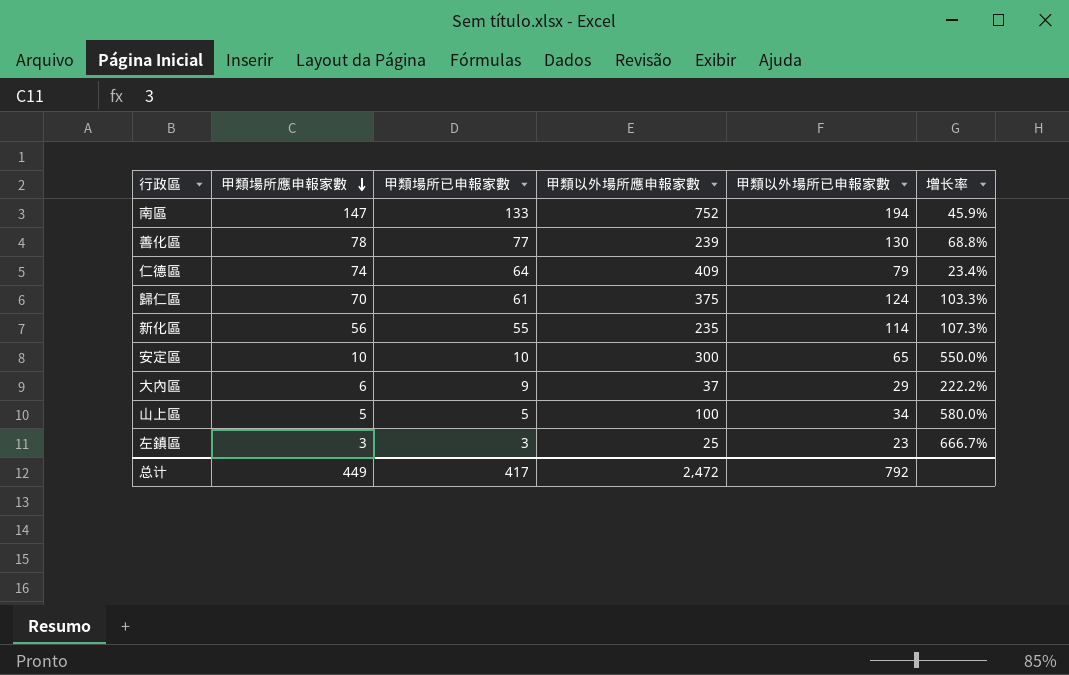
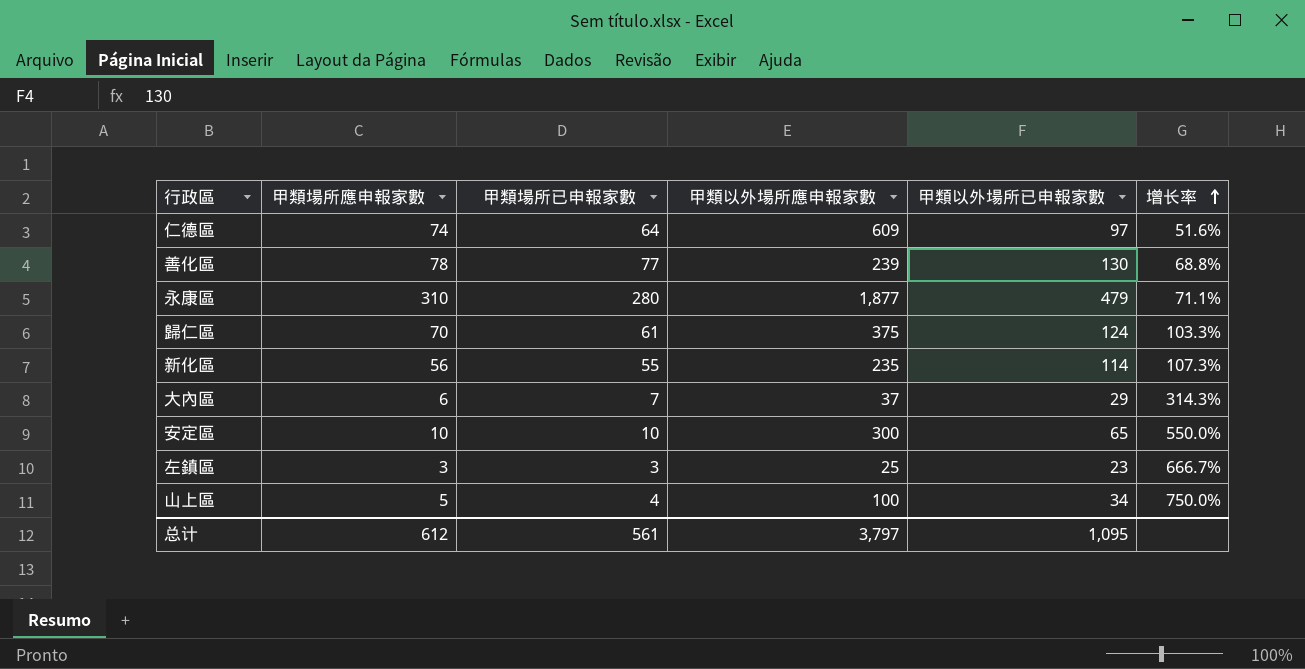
row order: 甲類場所應申報家數 descending -> 增长率 ascending
row 南區: 147 | 133 | 752 | 194 | 45.9% -> none
仁德區 | 甲類以外場所應申報家數: 409 -> 609
仁德區 | 甲類以外場所已申報家數: 79 -> 97
仁德區 | 增长率: 23.4% -> 51.6%
row 永康區: none -> 310 | 280 | 1,877 | 479 | 71.1%
大內區 | 甲類場所已申報家數: 9 -> 7
大內區 | 增长率: 222.2% -> 314.3%
山上區 | 甲類場所已申報家數: 5 -> 4
山上區 | 增长率: 580.0% -> 750.0%
总计 | 甲類場所應申報家數: 449 -> 612
总计 | 甲類場所已申報家數: 417 -> 561
总计 | 甲類以外場所應申報家數: 2,472 -> 3,797
总计 | 甲類以外場所已申報家數: 792 -> 1,095

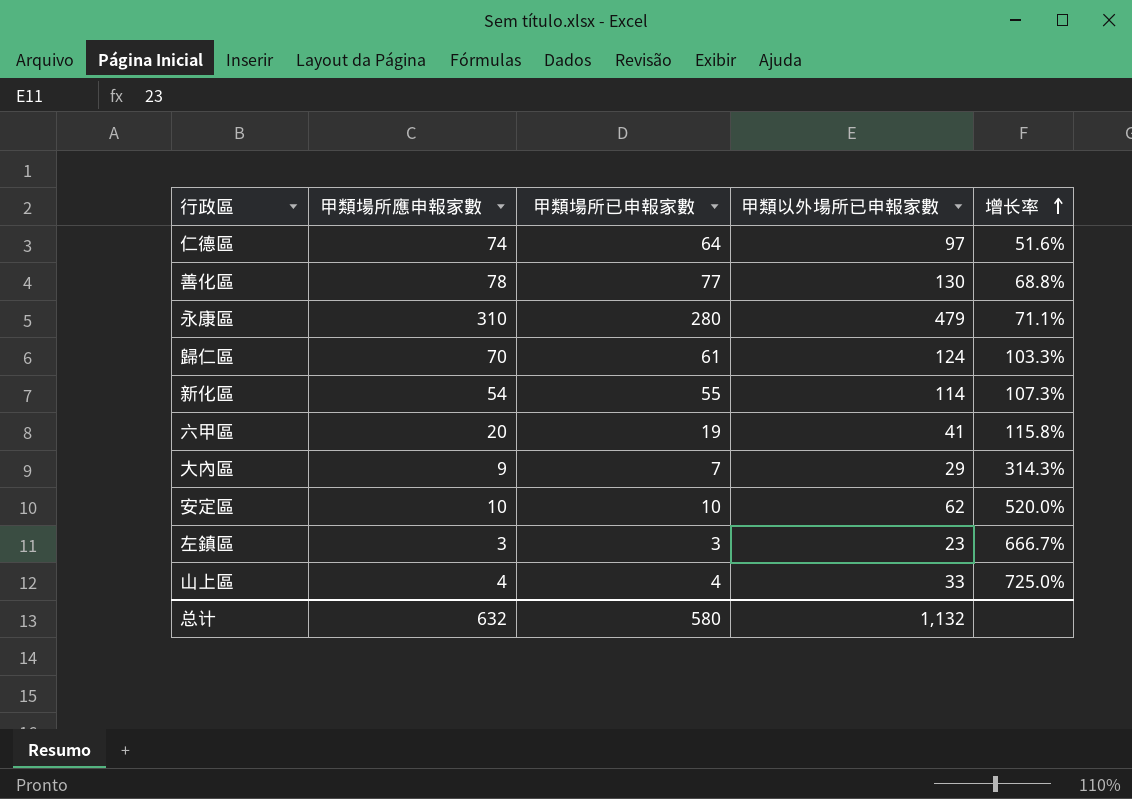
column 甲類以外場所應申報家數 | position: 4 -> none
新化區 | 甲類場所應申報家數: 56 -> 54
row 六甲區: none -> 20 | 19 | 41 | 115.8%
大內區 | 甲類場所應申報家數: 6 -> 9
安定區 | 甲類以外場所已申報家數: 65 -> 62
安定區 | 增长率: 550.0% -> 520.0%
山上區 | 甲類場所應申報家數: 5 -> 4
山上區 | 甲類以外場所已申報家數: 34 -> 33
山上區 | 增长率: 750.0% -> 725.0%
总计 | 甲類場所應申報家數: 612 -> 632
总计 | 甲類場所已申報家數: 561 -> 580
总计 | 甲類以外場所已申報家數: 1,095 -> 1,132

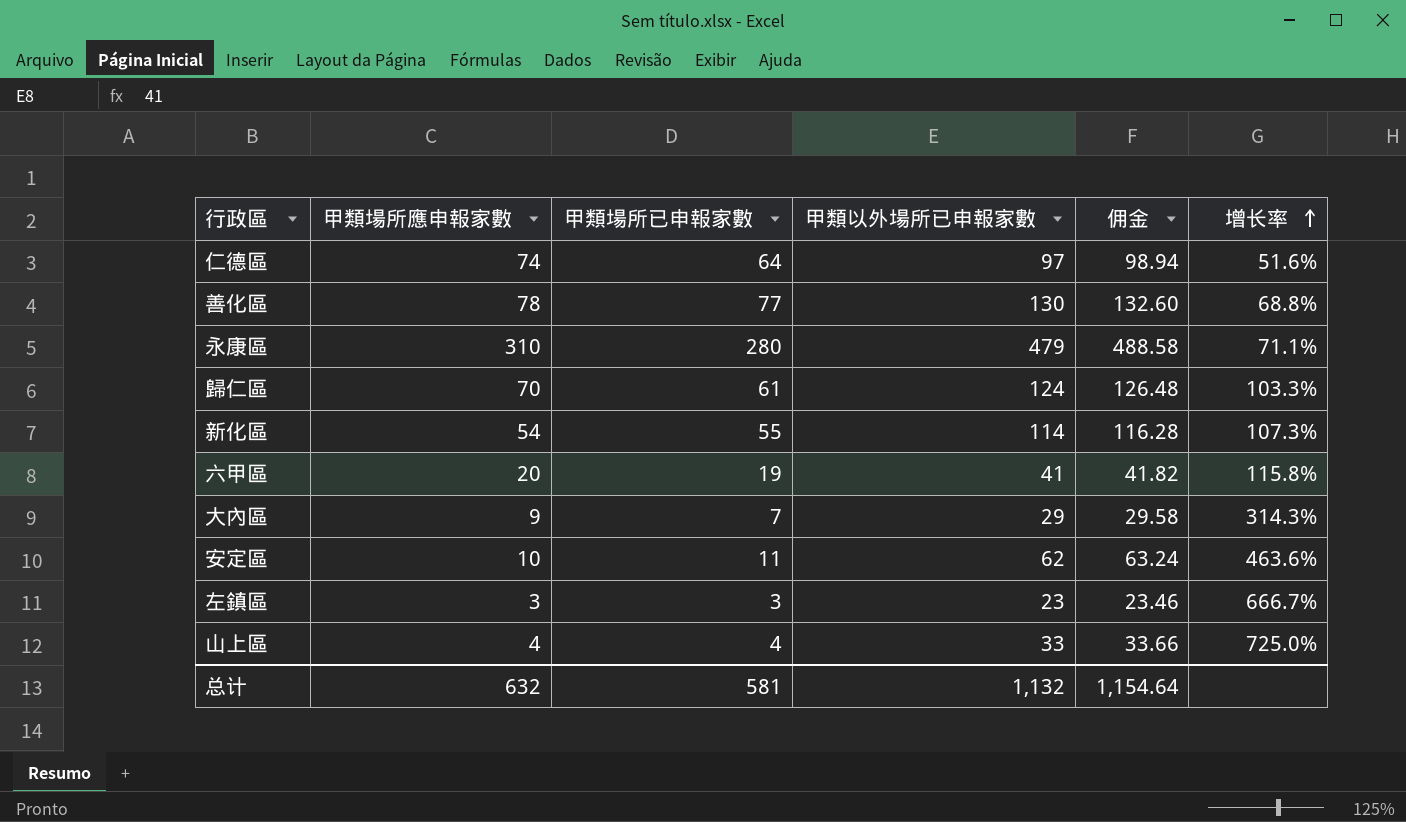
column 佣金 | formula: none -> [甲類以外場所已申報家數] * 1.02
安定區 | 甲類場所已申報家數: 10 -> 11
安定區 | 增长率: 520.0% -> 463.6%
总计 | 甲類場所已申報家數: 580 -> 581

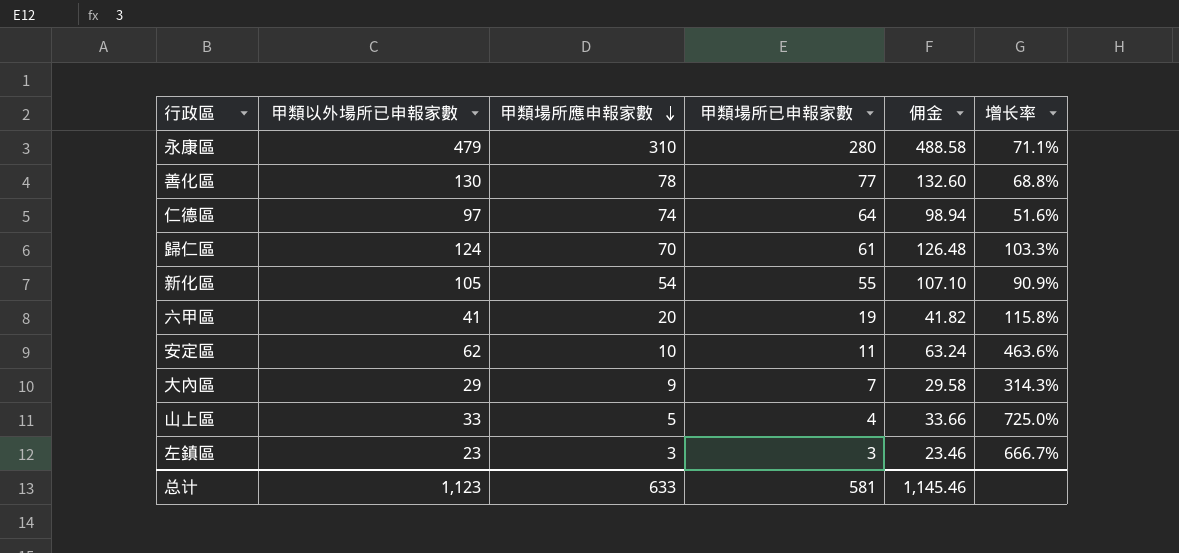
row order: 增长率 ascending -> 甲類場所應申報家數 descending
column 甲類以外場所已申報家數 | position: 4 -> 2
新化區 | 甲類以外場所已申報家數: 114 -> 105
新化區 | 佣金: 116.28 -> 107.10
新化區 | 增长率: 107.3% -> 90.9%
山上區 | 甲類場所應申報家數: 4 -> 5
总计 | 甲類以外場所已申報家數: 1,132 -> 1,123
总计 | 甲類場所應申報家數: 632 -> 633
总计 | 佣金: 1,154.64 -> 1,145.46

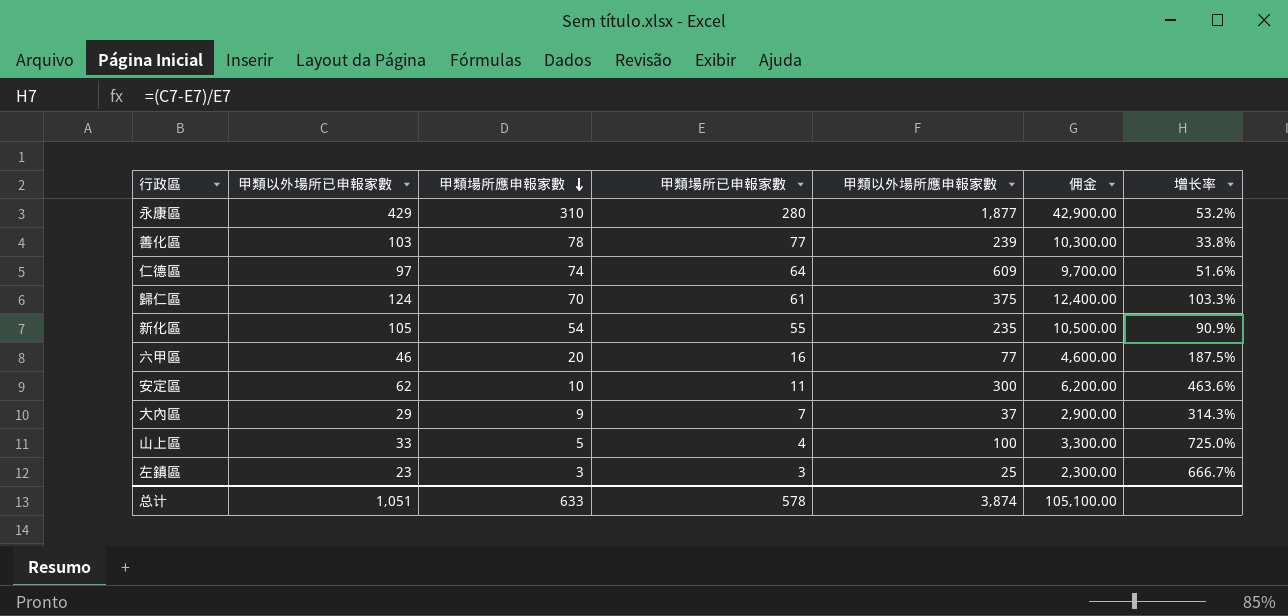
column 甲類以外場所應申報家數 | position: none -> 5
column 佣金 | formula: [甲類以外場所已申報家數] * 1.02 -> [甲類以外場所已申報家數] * 100
永康區 | 甲類以外場所已申報家數: 479 -> 429
永康區 | 增长率: 71.1% -> 53.2%
善化區 | 甲類以外場所已申報家數: 130 -> 103
善化區 | 增长率: 68.8% -> 33.8%
六甲區 | 甲類以外場所已申報家數: 41 -> 46
六甲區 | 甲類場所已申報家數: 19 -> 16
六甲區 | 增长率: 115.8% -> 187.5%
总计 | 甲類以外場所已申報家數: 1,123 -> 1,051
总计 | 甲類場所已申報家數: 581 -> 578
总计 | 佣金: 1,145.46 -> 105,100.00

